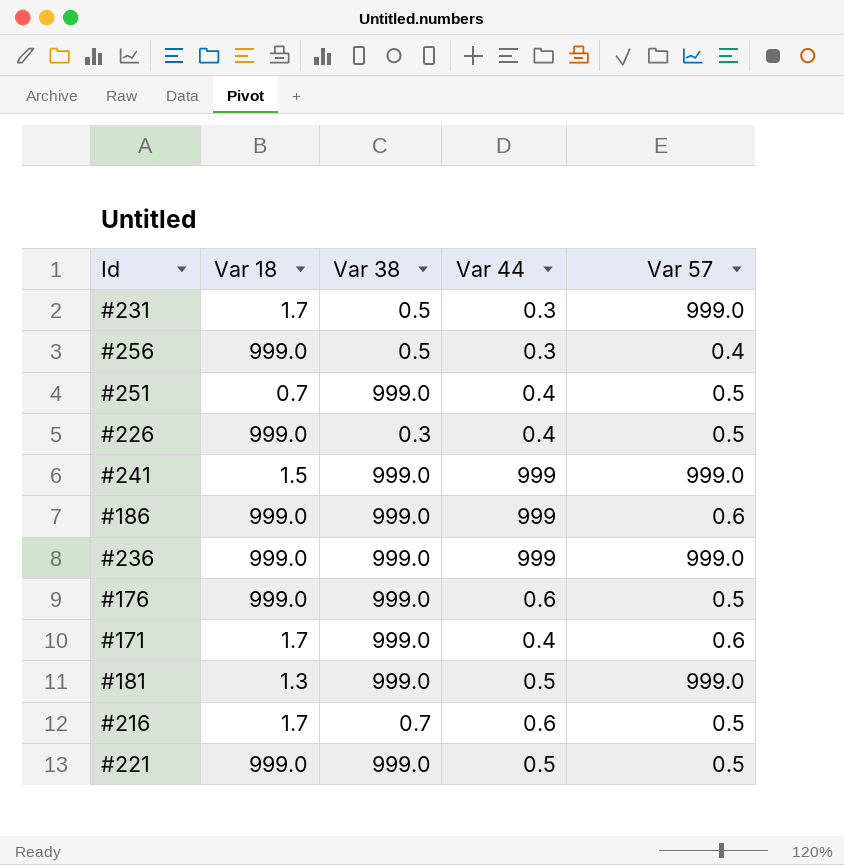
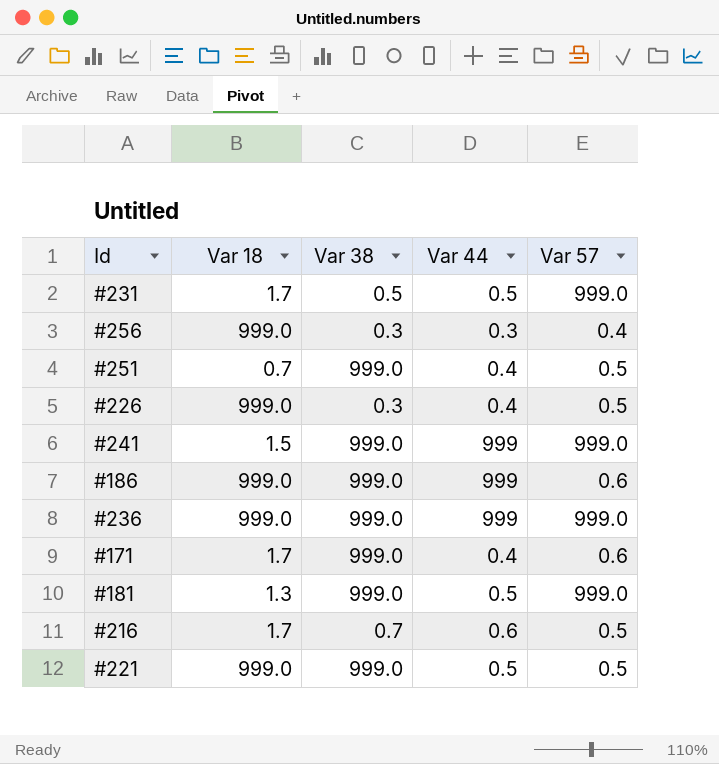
row #176: 999.0 | 999.0 | 0.6 | 0.5 -> none
#231 | Var 44: 0.3 -> 0.5
#256 | Var 38: 0.5 -> 0.3

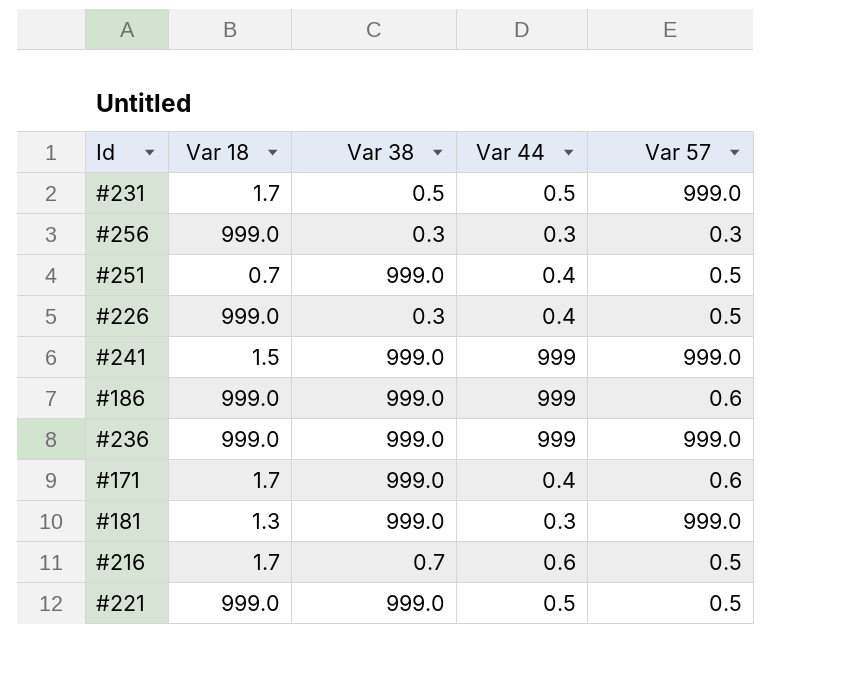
#256 | Var 57: 0.4 -> 0.3
#181 | Var 44: 0.5 -> 0.3

